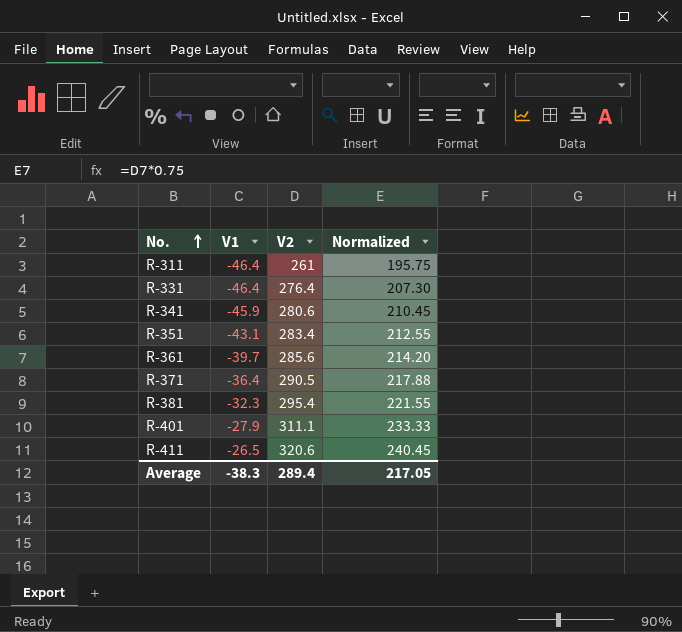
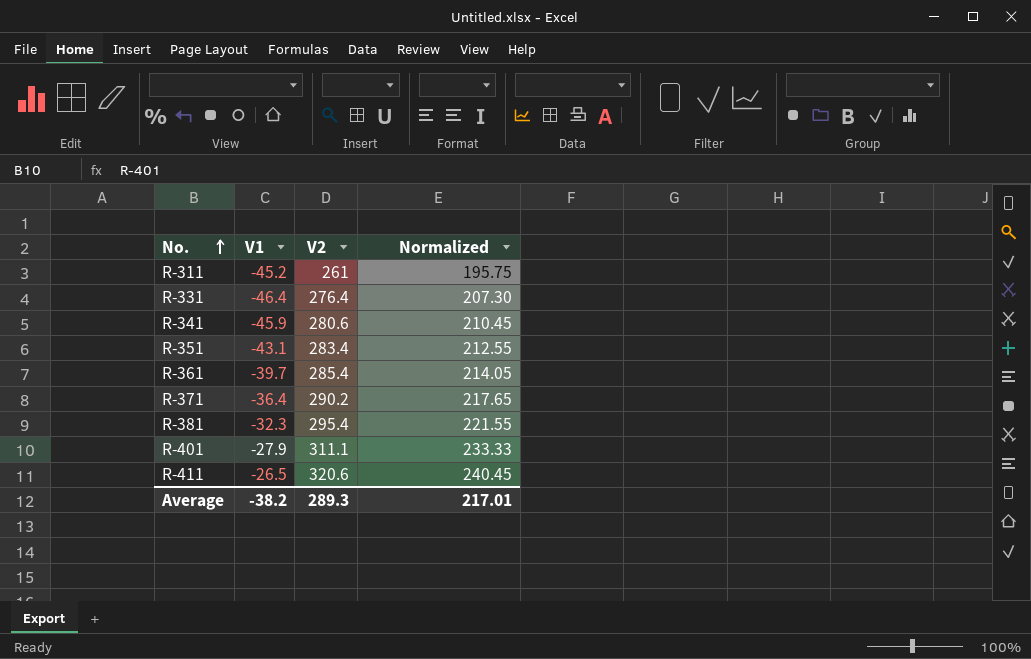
R-311 | V1: -46.4 -> -45.2
R-361 | V2: 285.6 -> 285.4
R-361 | Normalized: 214.20 -> 214.05
R-371 | V2: 290.5 -> 290.2
R-371 | Normalized: 217.88 -> 217.65
Average | V1: -38.3 -> -38.2
Average | V2: 289.4 -> 289.3
Average | Normalized: 217.05 -> 217.01

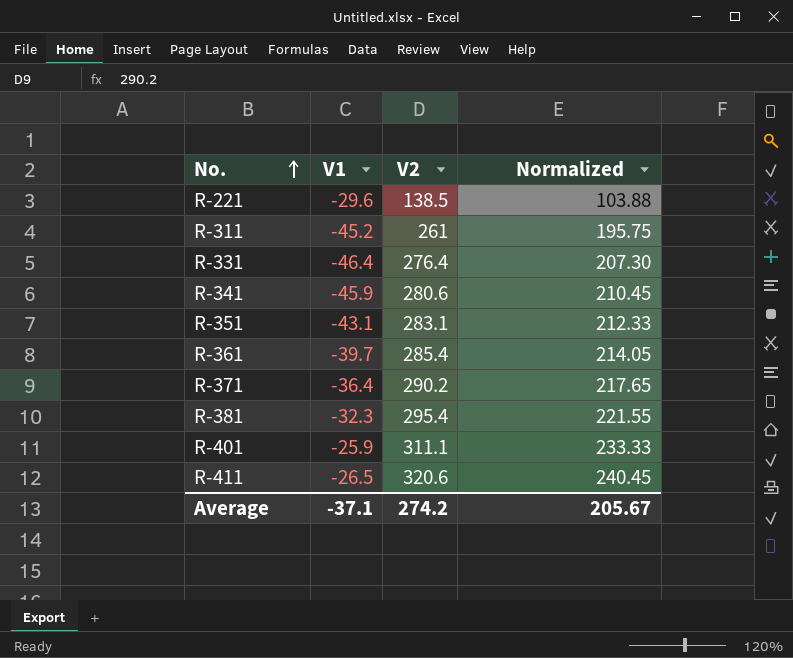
row R-221: none -> -29.6 | 138.5 | 103.88
R-351 | V2: 283.4 -> 283.1
R-351 | Normalized: 212.55 -> 212.33
R-401 | V1: -27.9 -> -25.9
Average | V1: -38.2 -> -37.1
Average | V2: 289.3 -> 274.2
Average | Normalized: 217.01 -> 205.67

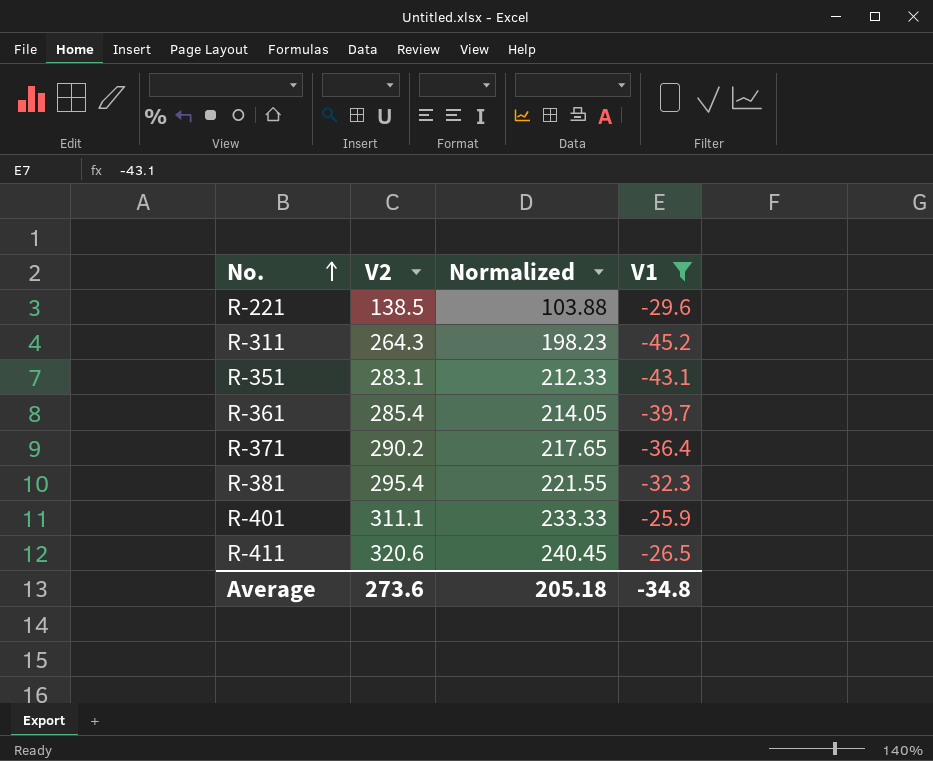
filter: none -> V1 >= -45.2
column V1 | position: 2 -> 4
R-311 | V2: 261 -> 264.3
R-311 | Normalized: 195.75 -> 198.23
Average | V2: 274.2 -> 273.6
Average | Normalized: 205.67 -> 205.18
Average | V1: -37.1 -> -34.8

